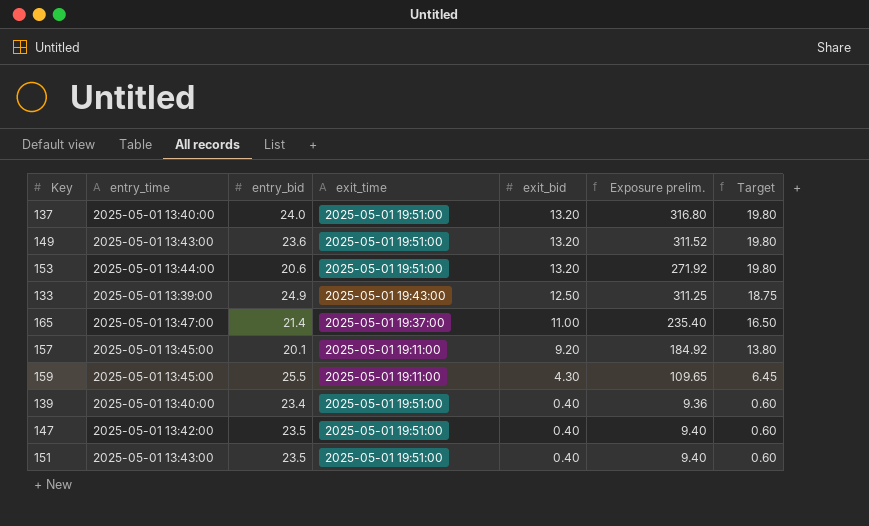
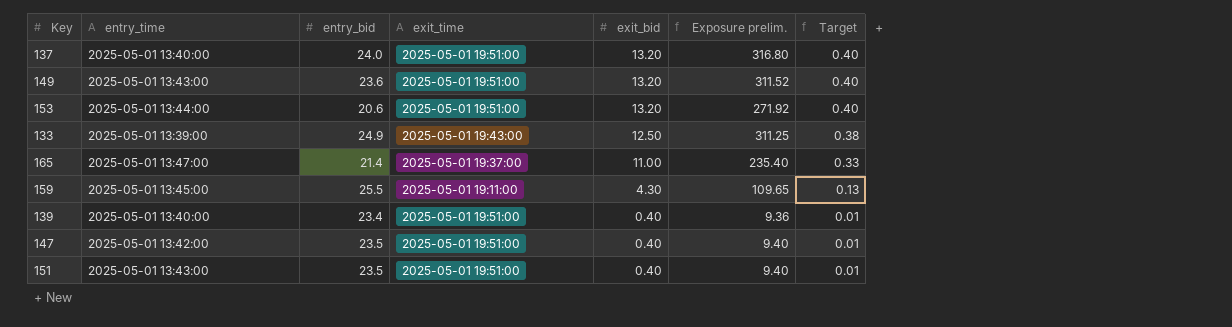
column Target | formula: [exit_bid] * 1.5 -> [exit_bid] * 0.03
row 157: 2025-05-01 13:45:00 | 20.1 | 2025-05-01 19:11:00 | 9.20 | 184.92 | 13.80 -> none

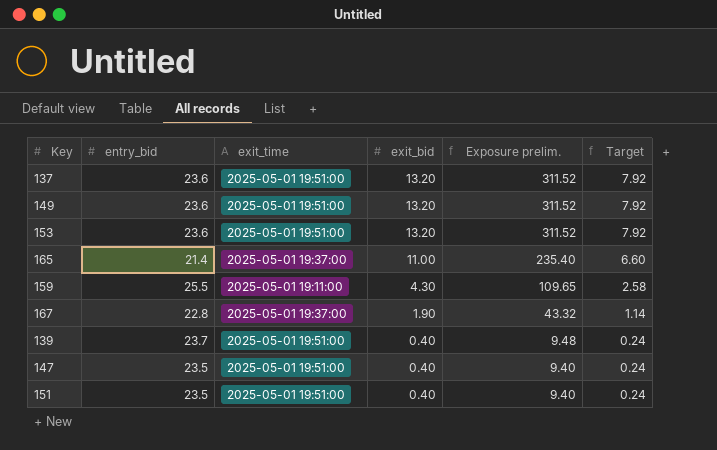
column entry_time | position: 2 -> none
column Target | formula: [exit_bid] * 0.03 -> [exit_bid] * 0.6
row 133: 2025-05-01 13:39:00 | 24.9 | 2025-05-01 19:43:00 | 12.50 | 311.25 | 0.38 -> none
137 | entry_bid: 24.0 -> 23.6
137 | Exposure prelim.: 316.80 -> 311.52
153 | entry_bid: 20.6 -> 23.6
153 | Exposure prelim.: 271.92 -> 311.52
row 167: none -> 22.8 | 2025-05-01 19:37:00 | 1.90 | 43.32 | 1.14
139 | entry_bid: 23.4 -> 23.7
139 | Exposure prelim.: 9.36 -> 9.48

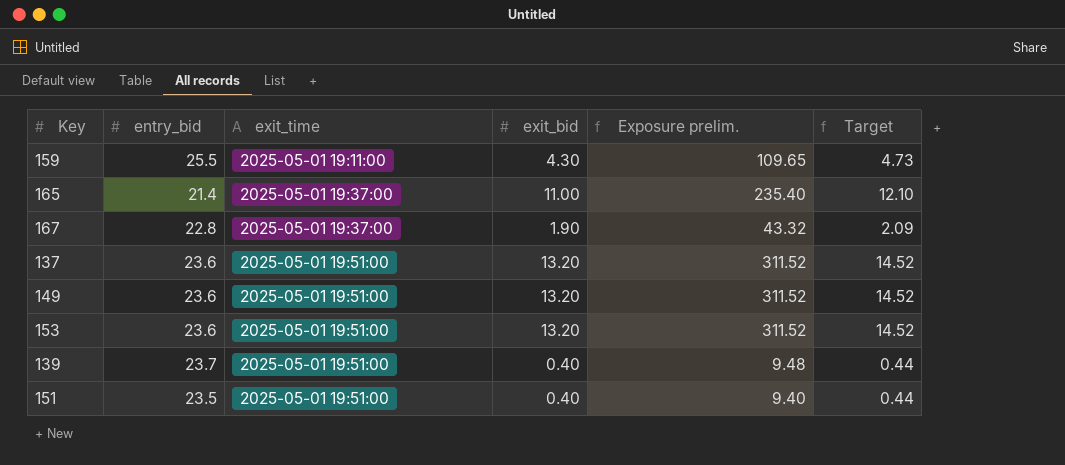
row order: exit_bid descending -> exit_time ascending
column Target | formula: [exit_bid] * 0.6 -> [exit_bid] * 1.1
row 147: 23.5 | 2025-05-01 19:51:00 | 0.40 | 9.40 | 0.24 -> none

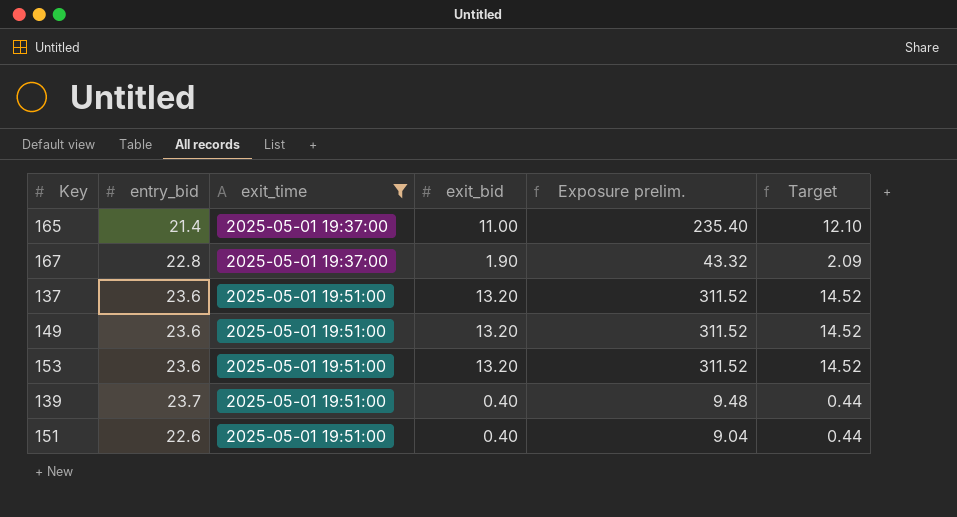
filter: none -> exit_time != 2025-05-01 19:11:00
151 | entry_bid: 23.5 -> 22.6
151 | Exposure prelim.: 9.40 -> 9.04

